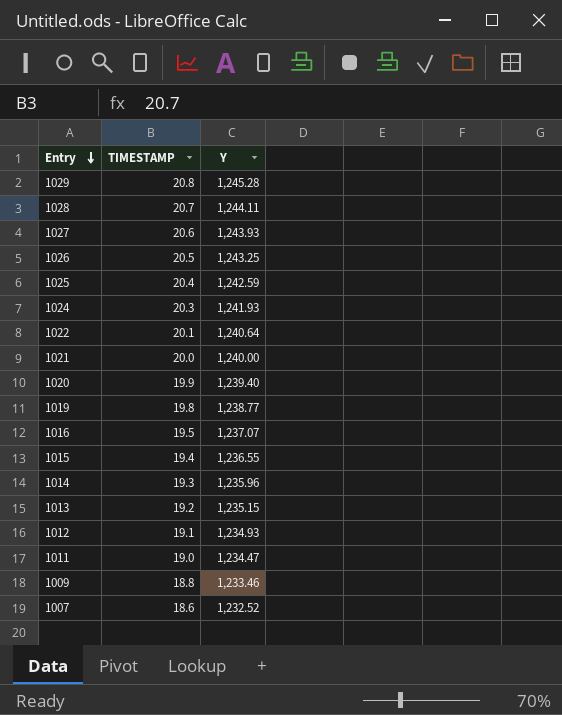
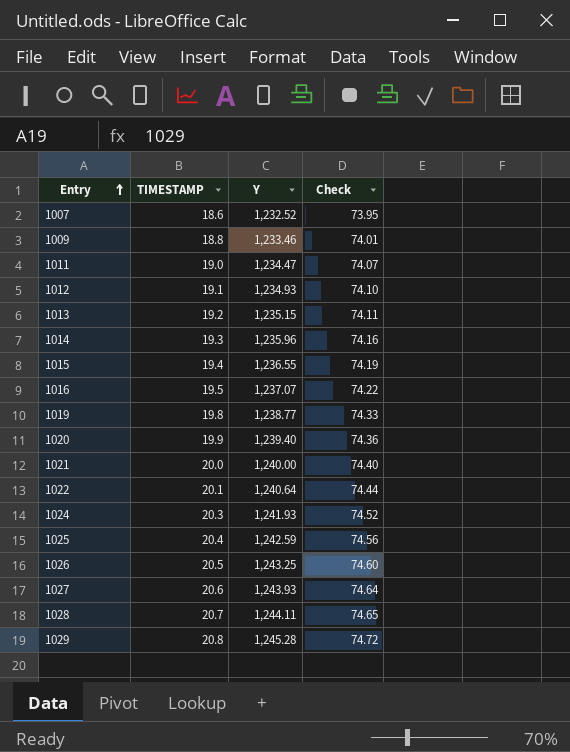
row order: Entry descending -> Entry ascending
column Check | formula: none -> [Y] * 0.06

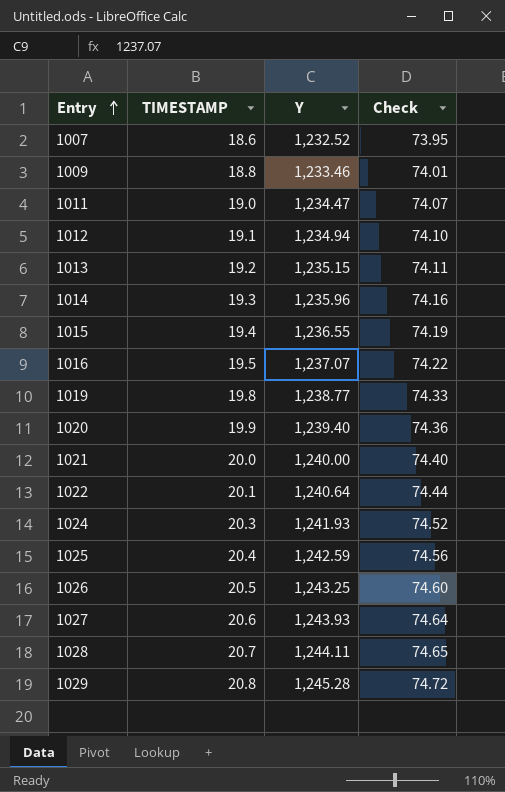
1012 | Y: 1,234.93 -> 1,234.94

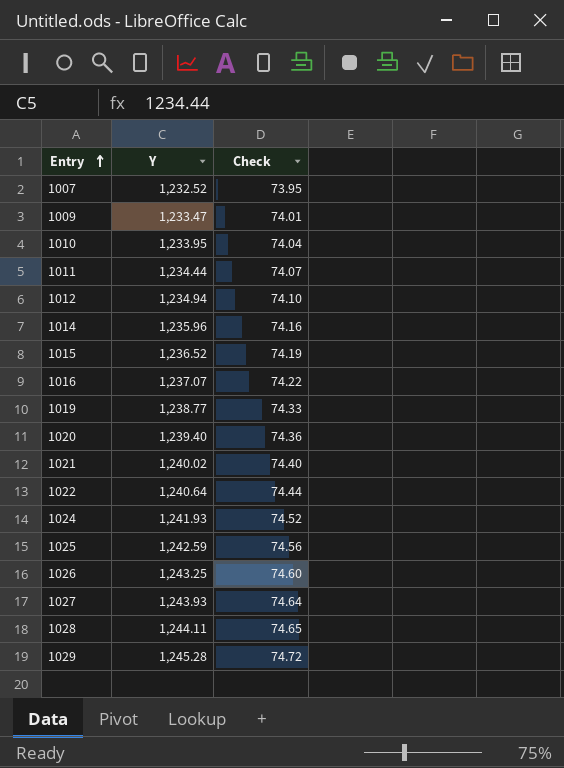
column TIMESTAMP | position: 2 -> none
row 1013: 19.2 | 1,235.15 | 74.11 -> none
1009 | Y: 1,233.46 -> 1,233.47
row 1010: none -> 1,233.95 | 74.04
1011 | Y: 1,234.47 -> 1,234.44
1015 | Y: 1,236.55 -> 1,236.52
1021 | Y: 1,240.00 -> 1,240.02

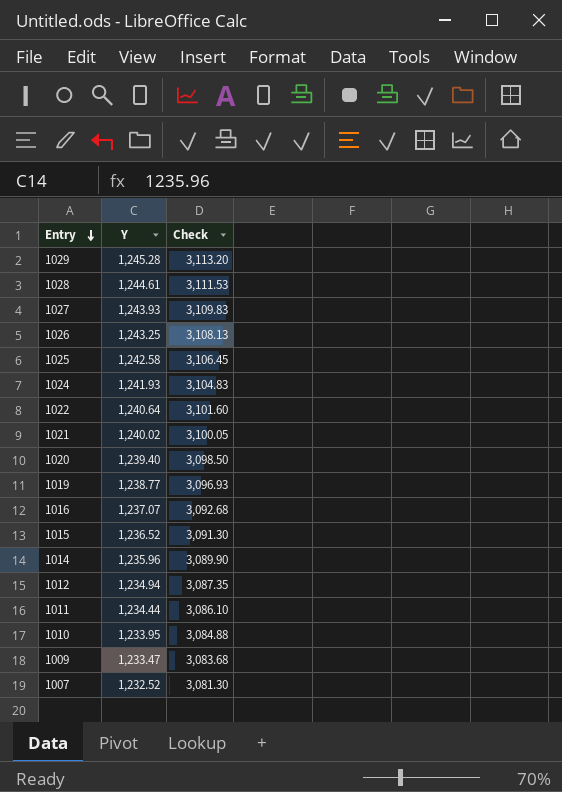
row order: Entry ascending -> Entry descending
column Check | formula: [Y] * 0.06 -> [Y] * 2.5
1028 | Y: 1,244.11 -> 1,244.61
1025 | Y: 1,242.59 -> 1,242.58

